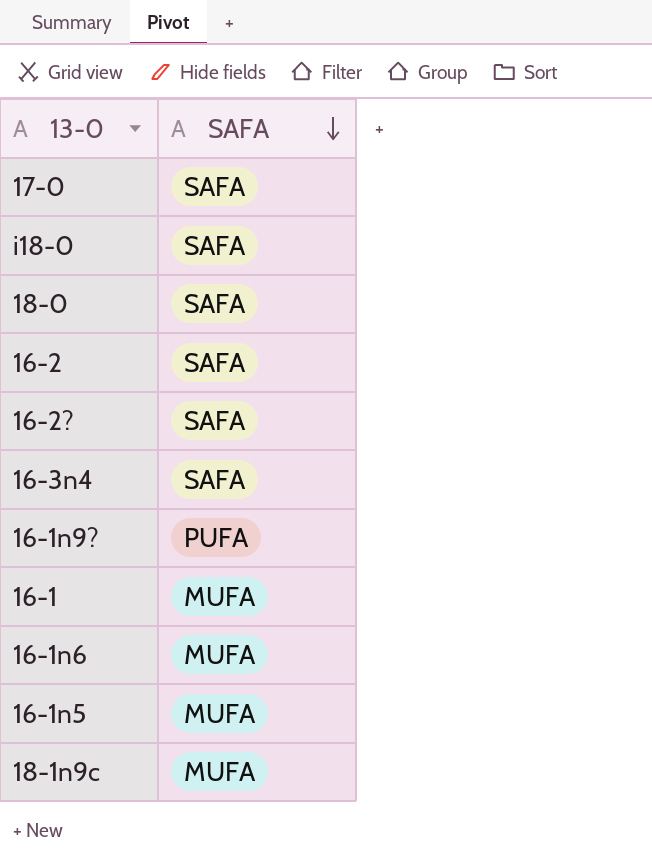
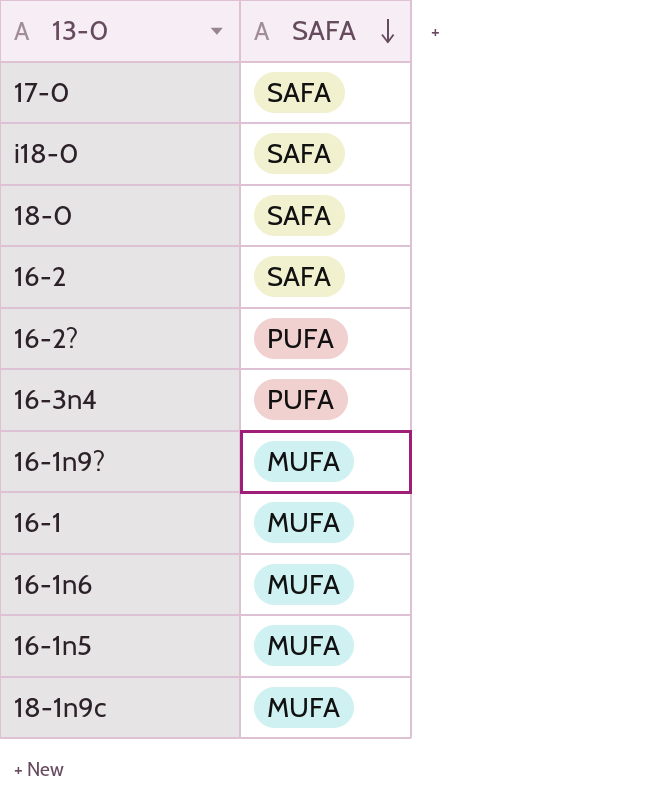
16-2? | SAFA: SAFA -> PUFA
16-3n4 | SAFA: SAFA -> PUFA
16-1n9? | SAFA: PUFA -> MUFA

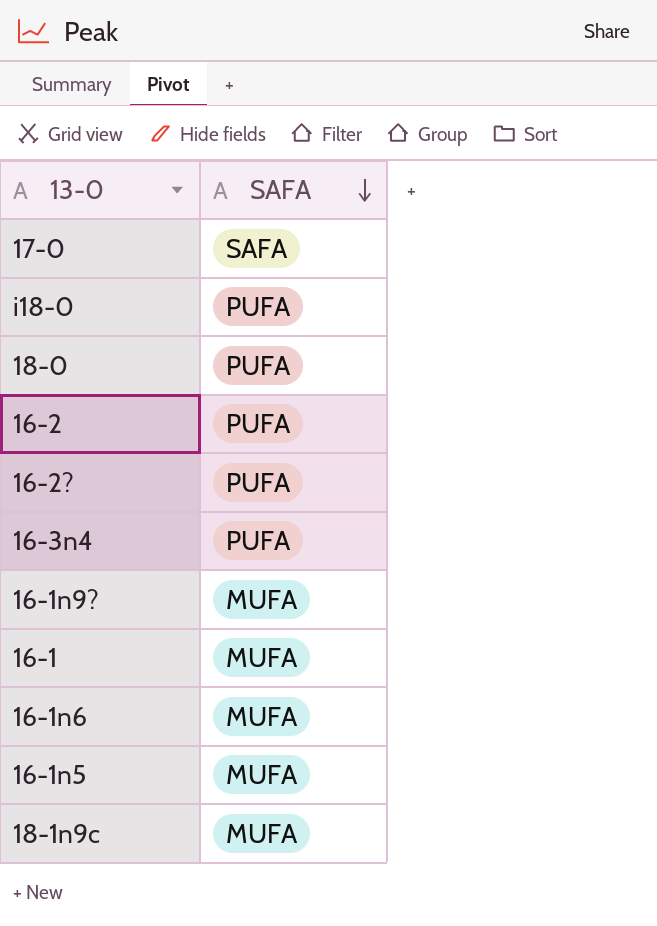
i18-0 | SAFA: SAFA -> PUFA
18-0 | SAFA: SAFA -> PUFA
16-2 | SAFA: SAFA -> PUFA

